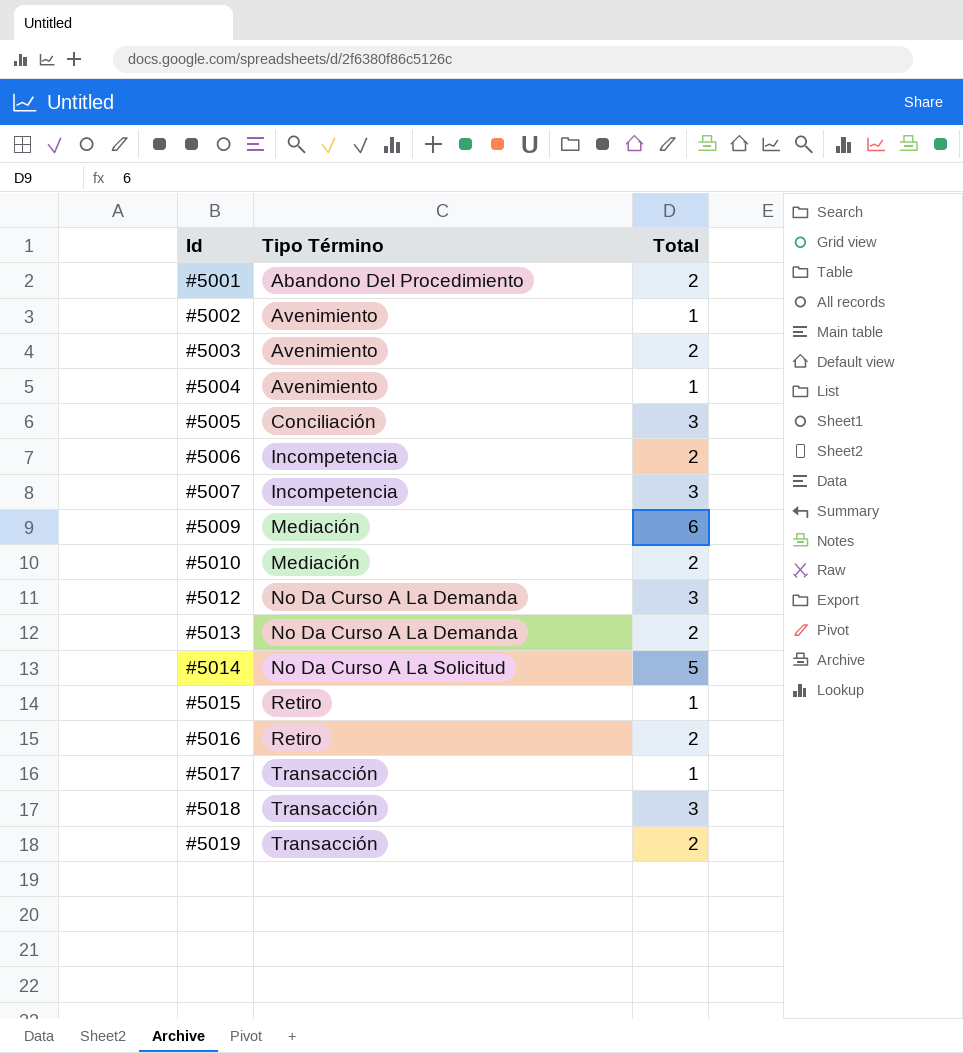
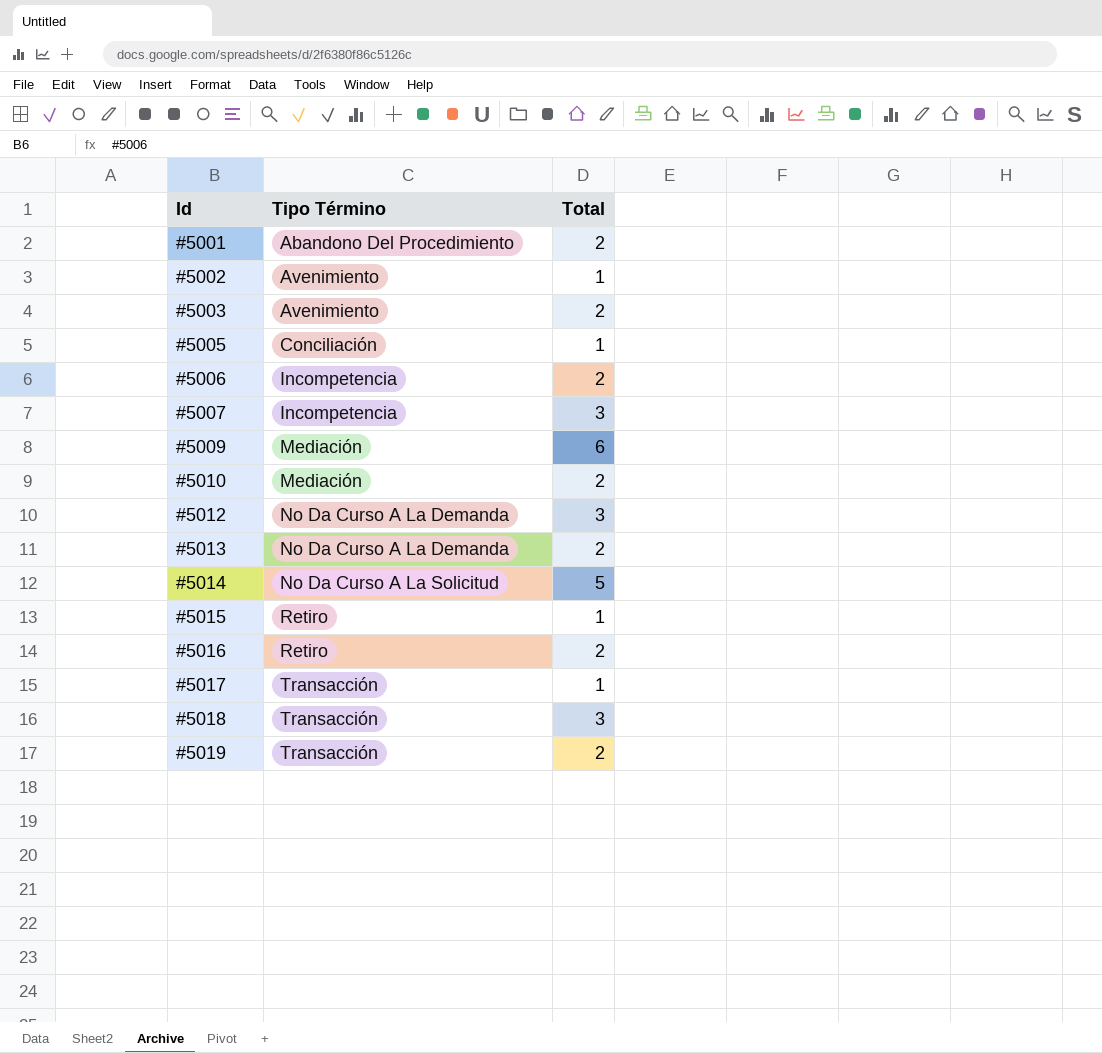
row #5004: Avenimiento | 1 -> none
#5005 | Total: 3 -> 1

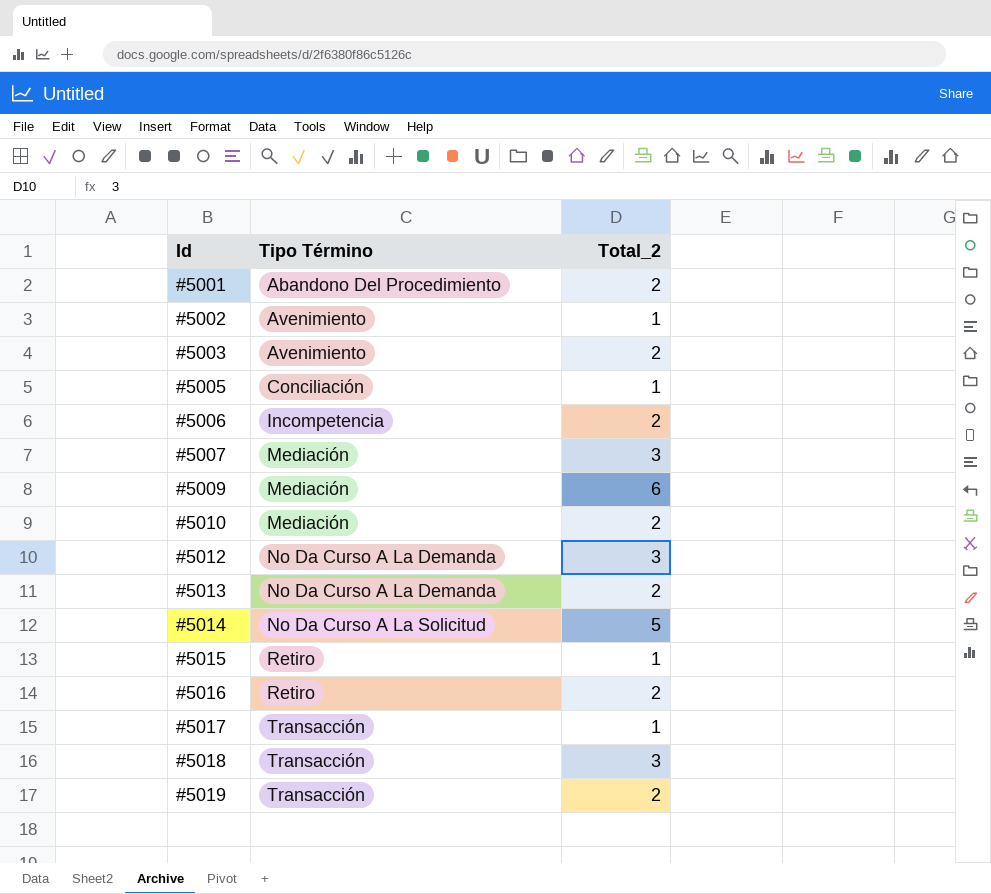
column name: Total -> Total_2
#5007 | Tipo Término: Incompetencia -> Mediación

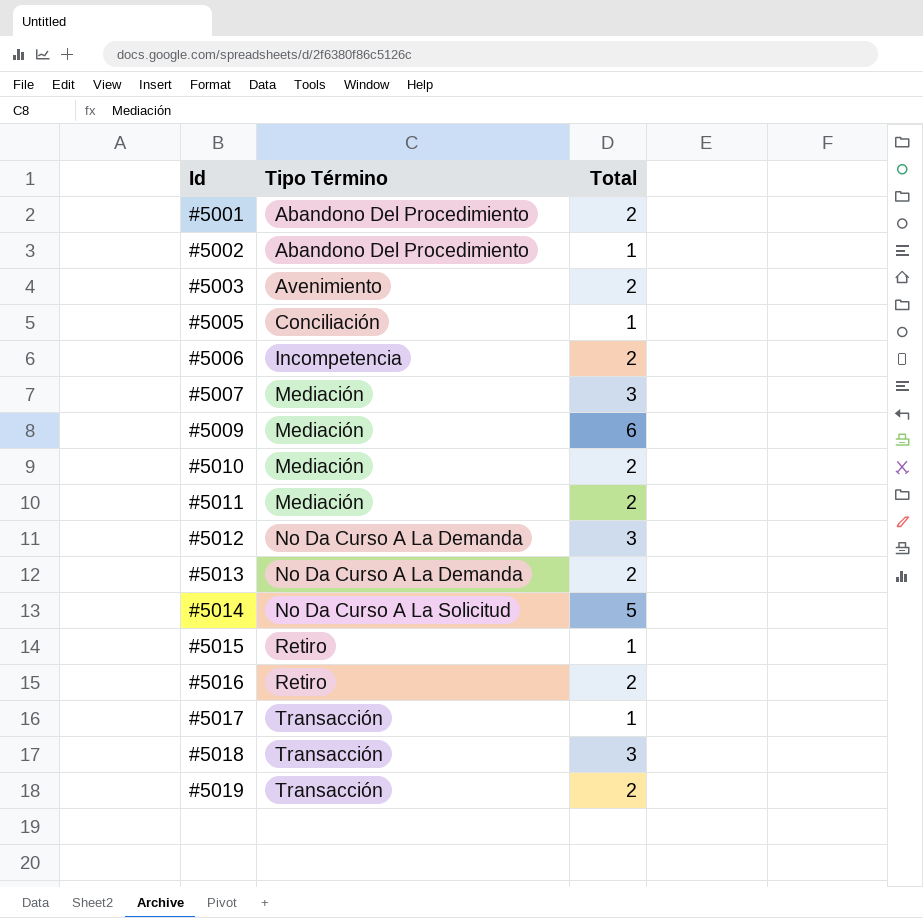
column name: Total_2 -> Total
#5002 | Tipo Término: Avenimiento -> Abandono Del Procedimiento
row #5011: none -> Mediación | 2

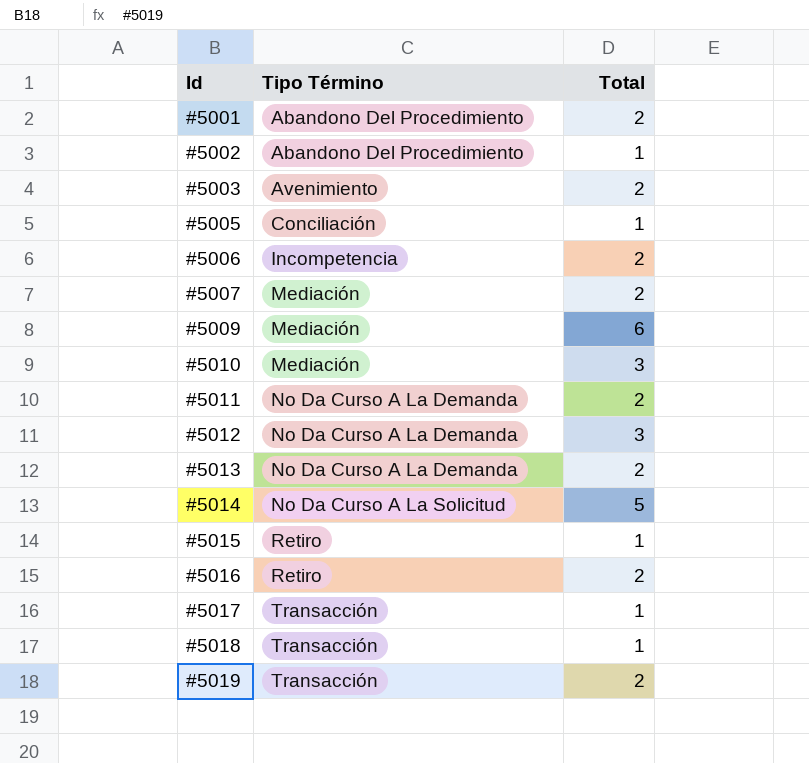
#5007 | Total: 3 -> 2
#5010 | Total: 2 -> 3
#5011 | Tipo Término: Mediación -> No Da Curso A La Demanda
#5018 | Total: 3 -> 1

